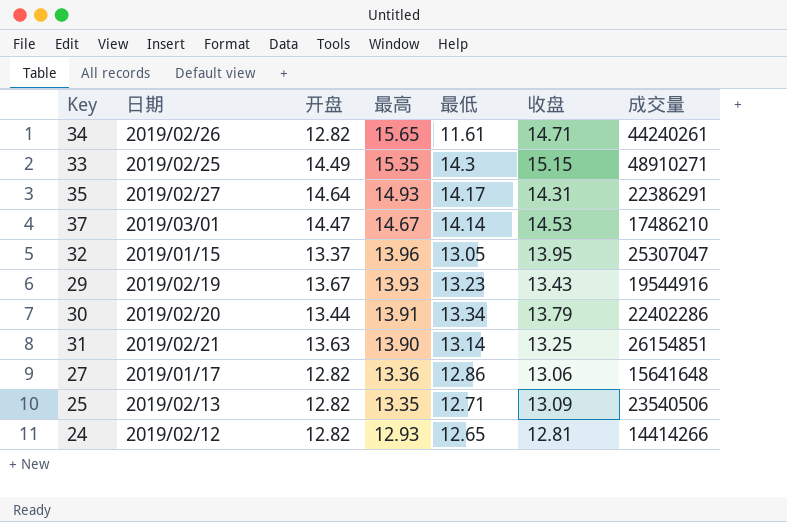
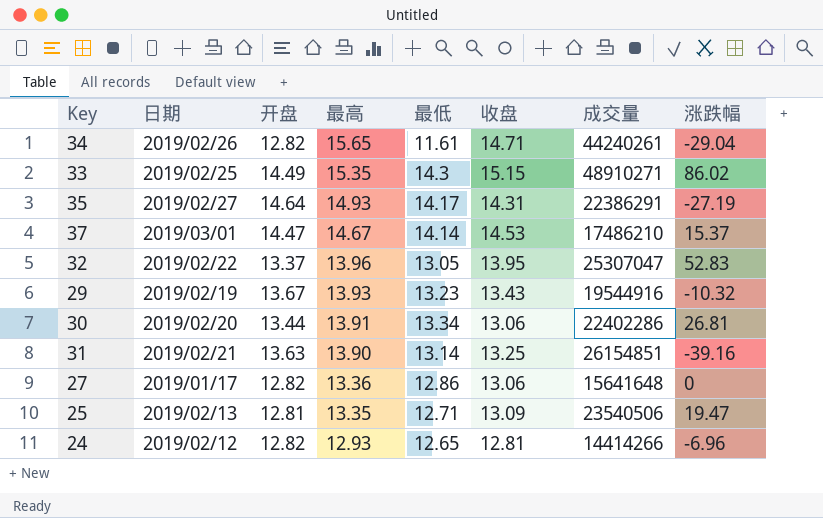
column 涨跌幅 | position: none -> 8
32 | 日期: 2019/01/15 -> 2019/02/22
30 | 收盘: 13.79 -> 13.06
25 | 开盘: 12.82 -> 12.81

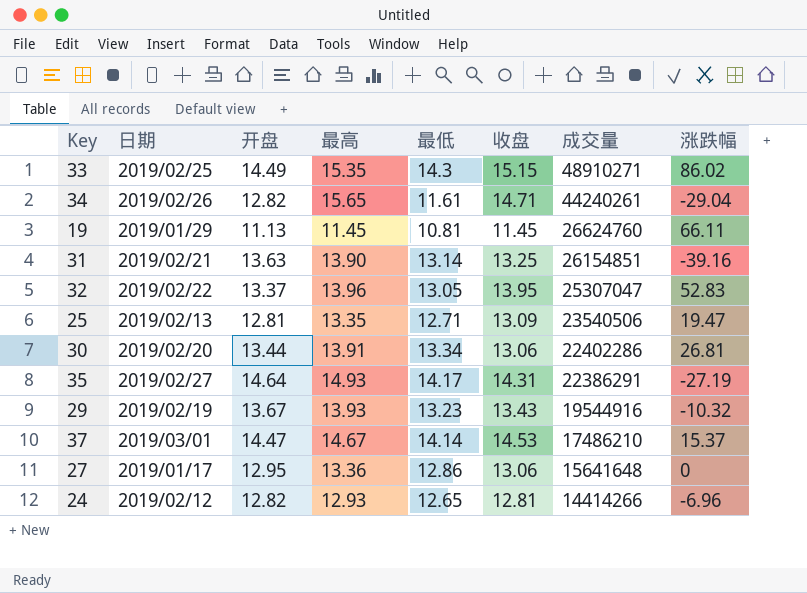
row order: 最高 descending -> 成交量 descending
row 19: none -> 2019/01/29 | 11.13 | 11.45 | 10.81 | 11.45 | 26624760 | 66.11
27 | 开盘: 12.82 -> 12.95

